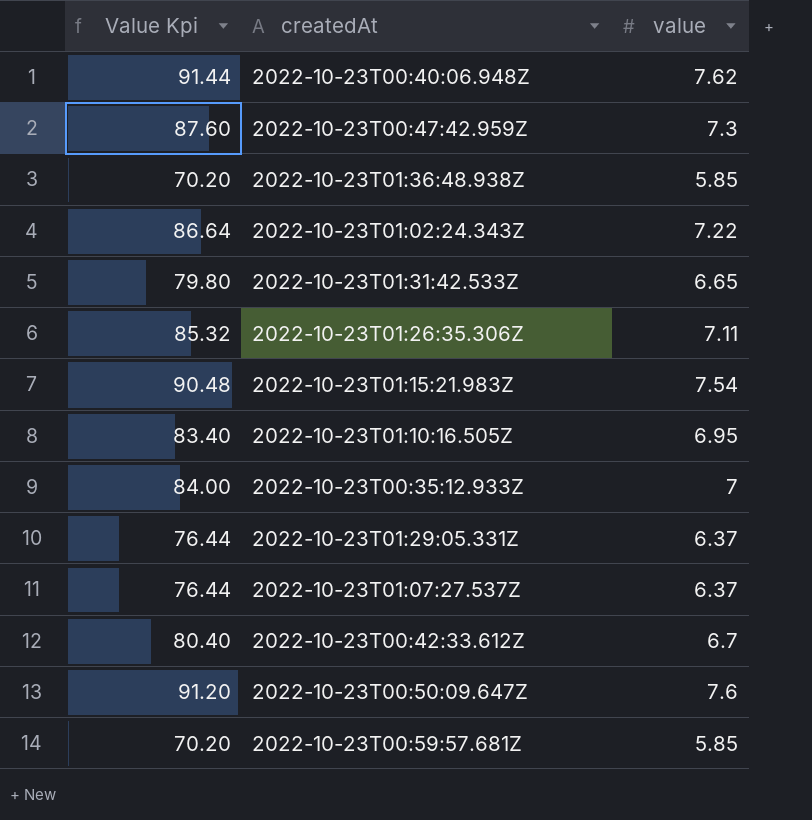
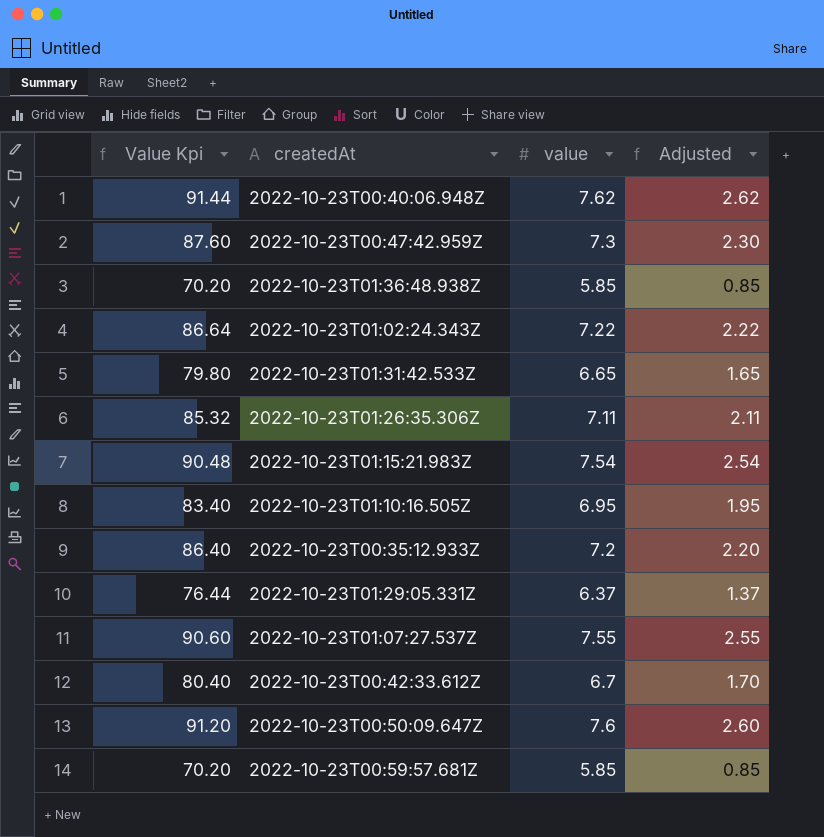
column Adjusted | formula: none -> [value] - 5
2022-10-23T00:35:12.933Z | Value Kpi: 84.00 -> 86.40
2022-10-23T00:35:12.933Z | value: 7 -> 7.2
2022-10-23T01:07:27.537Z | Value Kpi: 76.44 -> 90.60
2022-10-23T01:07:27.537Z | value: 6.37 -> 7.55

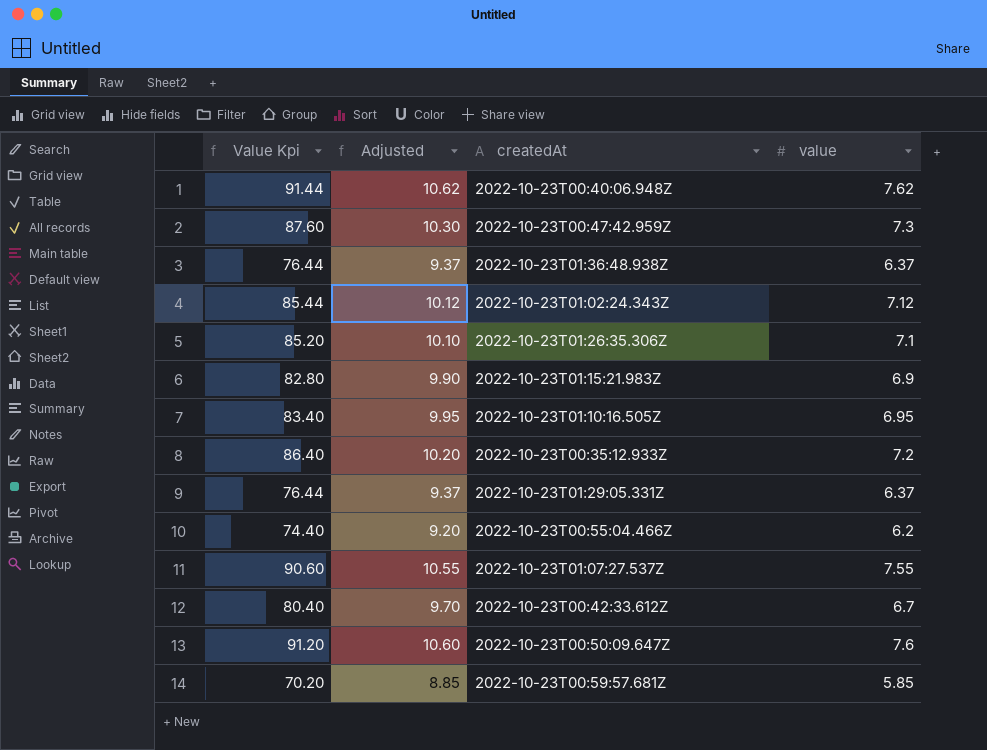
column Adjusted | formula: [value] - 5 -> [value] + 3
column Adjusted | position: 4 -> 2
row 2022-10-23T01:31:42.533Z: 79.80 | 6.65 | 1.65 -> none
2022-10-23T01:36:48.938Z | Value Kpi: 70.20 -> 76.44
2022-10-23T01:36:48.938Z | value: 5.85 -> 6.37
2022-10-23T01:02:24.343Z | Value Kpi: 86.64 -> 85.44
2022-10-23T01:02:24.343Z | value: 7.22 -> 7.12
2022-10-23T01:26:35.306Z | Value Kpi: 85.32 -> 85.20
2022-10-23T01:26:35.306Z | value: 7.11 -> 7.1
2022-10-23T01:15:21.983Z | Value Kpi: 90.48 -> 82.80
2022-10-23T01:15:21.983Z | value: 7.54 -> 6.9
row 2022-10-23T00:55:04.466Z: none -> 74.40 | 9.20 | 6.2

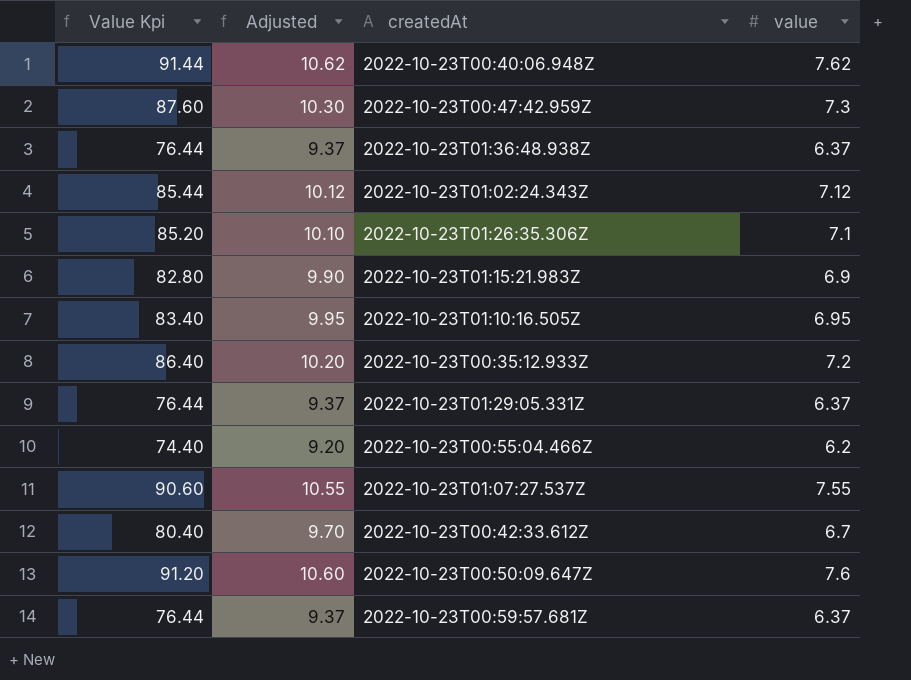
2022-10-23T00:59:57.681Z | Value Kpi: 70.20 -> 76.44
2022-10-23T00:59:57.681Z | Adjusted: 8.85 -> 9.37
2022-10-23T00:59:57.681Z | value: 5.85 -> 6.37

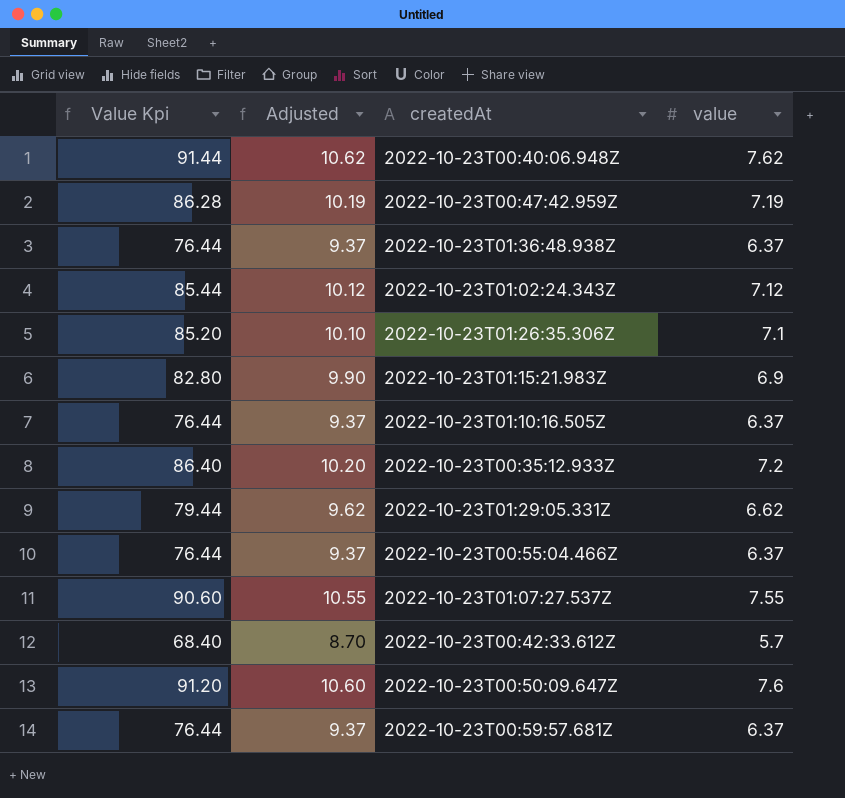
2022-10-23T00:47:42.959Z | Value Kpi: 87.60 -> 86.28
2022-10-23T00:47:42.959Z | Adjusted: 10.30 -> 10.19
2022-10-23T00:47:42.959Z | value: 7.3 -> 7.19
2022-10-23T01:10:16.505Z | Value Kpi: 83.40 -> 76.44
2022-10-23T01:10:16.505Z | Adjusted: 9.95 -> 9.37
2022-10-23T01:10:16.505Z | value: 6.95 -> 6.37
2022-10-23T01:29:05.331Z | Value Kpi: 76.44 -> 79.44
2022-10-23T01:29:05.331Z | Adjusted: 9.37 -> 9.62
2022-10-23T01:29:05.331Z | value: 6.37 -> 6.62
2022-10-23T00:55:04.466Z | Value Kpi: 74.40 -> 76.44
2022-10-23T00:55:04.466Z | Adjusted: 9.20 -> 9.37
2022-10-23T00:55:04.466Z | value: 6.2 -> 6.37
2022-10-23T00:42:33.612Z | Value Kpi: 80.40 -> 68.40
2022-10-23T00:42:33.612Z | Adjusted: 9.70 -> 8.70
2022-10-23T00:42:33.612Z | value: 6.7 -> 5.7

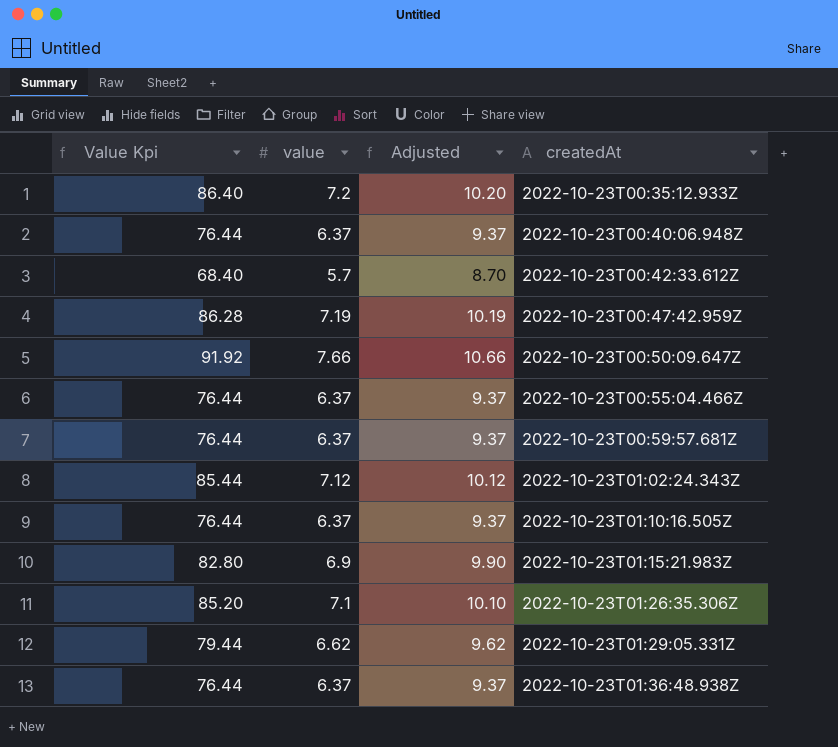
row order: none -> createdAt ascending
column value | position: 4 -> 2
row 2022-10-23T01:07:27.537Z: 90.60 | 10.55 | 7.55 -> none
2022-10-23T00:40:06.948Z | Value Kpi: 91.44 -> 76.44
2022-10-23T00:40:06.948Z | value: 7.62 -> 6.37
2022-10-23T00:40:06.948Z | Adjusted: 10.62 -> 9.37
2022-10-23T00:50:09.647Z | Value Kpi: 91.20 -> 91.92
2022-10-23T00:50:09.647Z | value: 7.6 -> 7.66
2022-10-23T00:50:09.647Z | Adjusted: 10.60 -> 10.66

